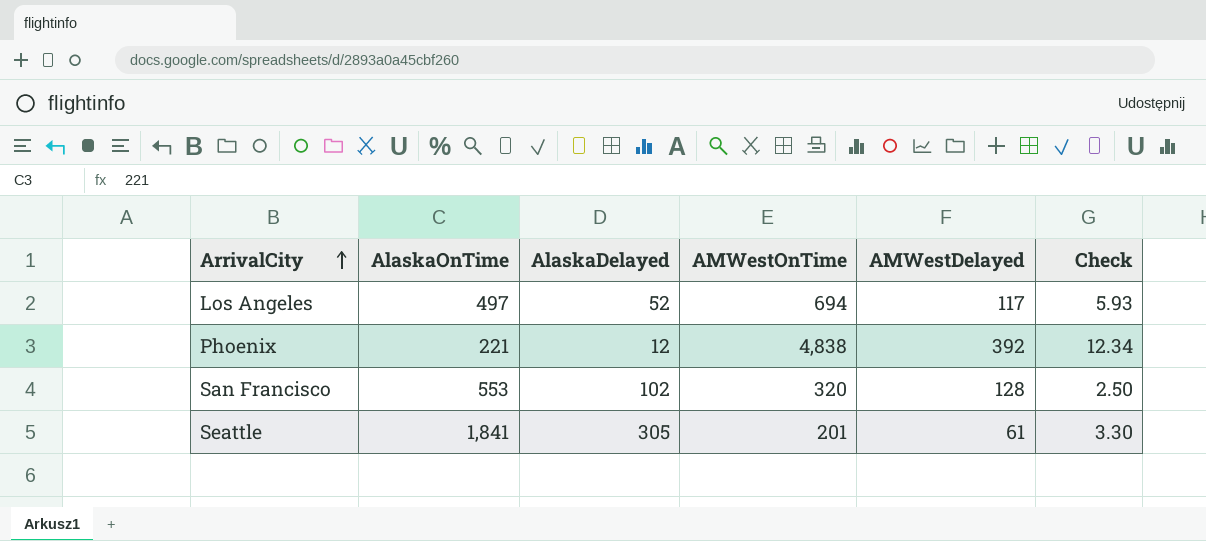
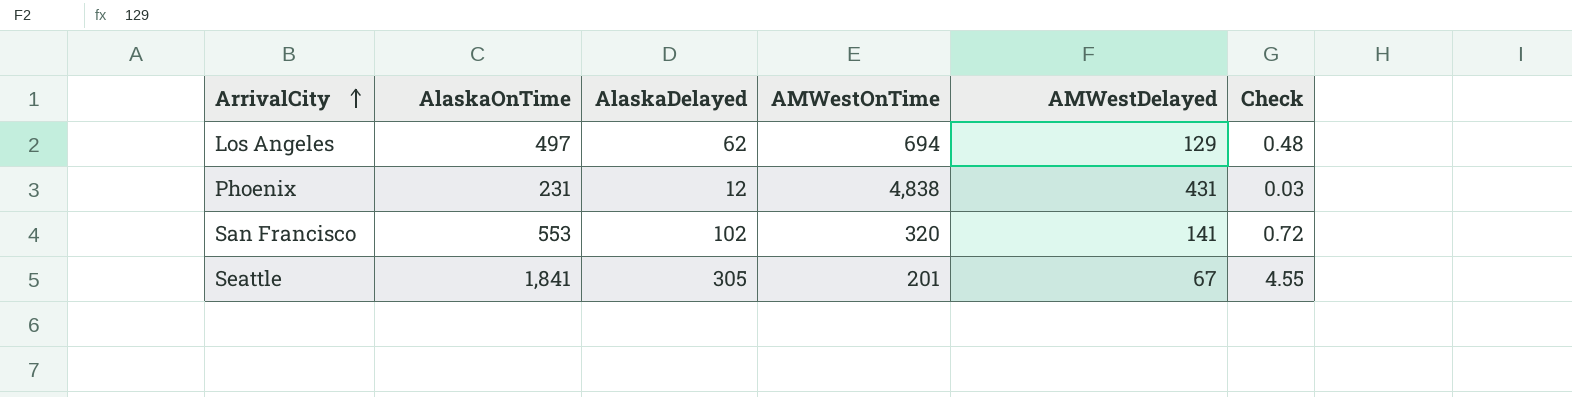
column Check | formula: [AMWestOnTime] / [AMWestDelayed] -> [AlaskaDelayed] / [AMWestDelayed]
Los Angeles | AlaskaDelayed: 52 -> 62
Los Angeles | AMWestDelayed: 117 -> 129
Phoenix | AlaskaOnTime: 221 -> 231
Phoenix | AMWestDelayed: 392 -> 431
San Francisco | AMWestDelayed: 128 -> 141
Seattle | AMWestDelayed: 61 -> 67

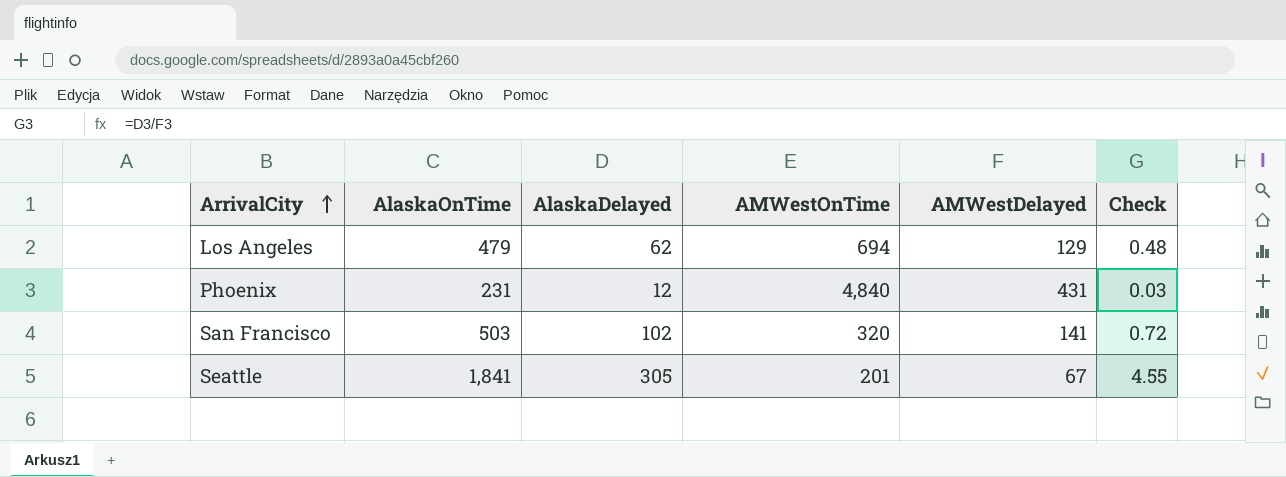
Los Angeles | AlaskaOnTime: 497 -> 479
Phoenix | AMWestOnTime: 4,838 -> 4,840
San Francisco | AlaskaOnTime: 553 -> 503

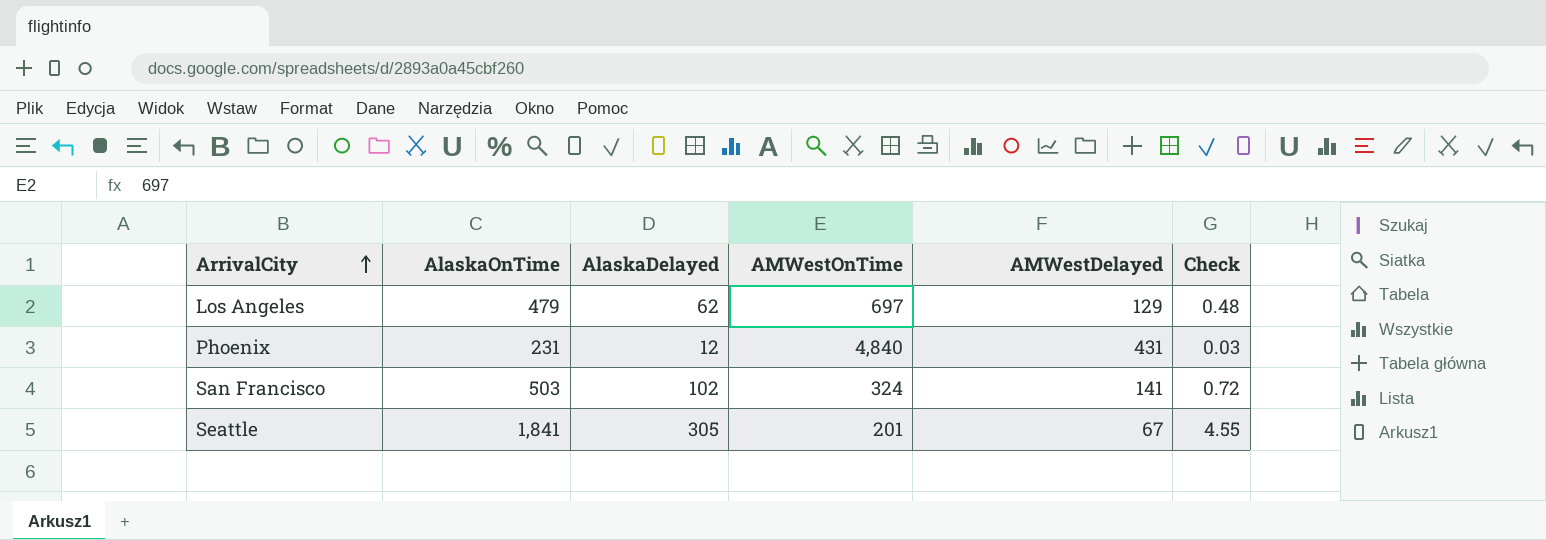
Los Angeles | AMWestOnTime: 694 -> 697
San Francisco | AMWestOnTime: 320 -> 324

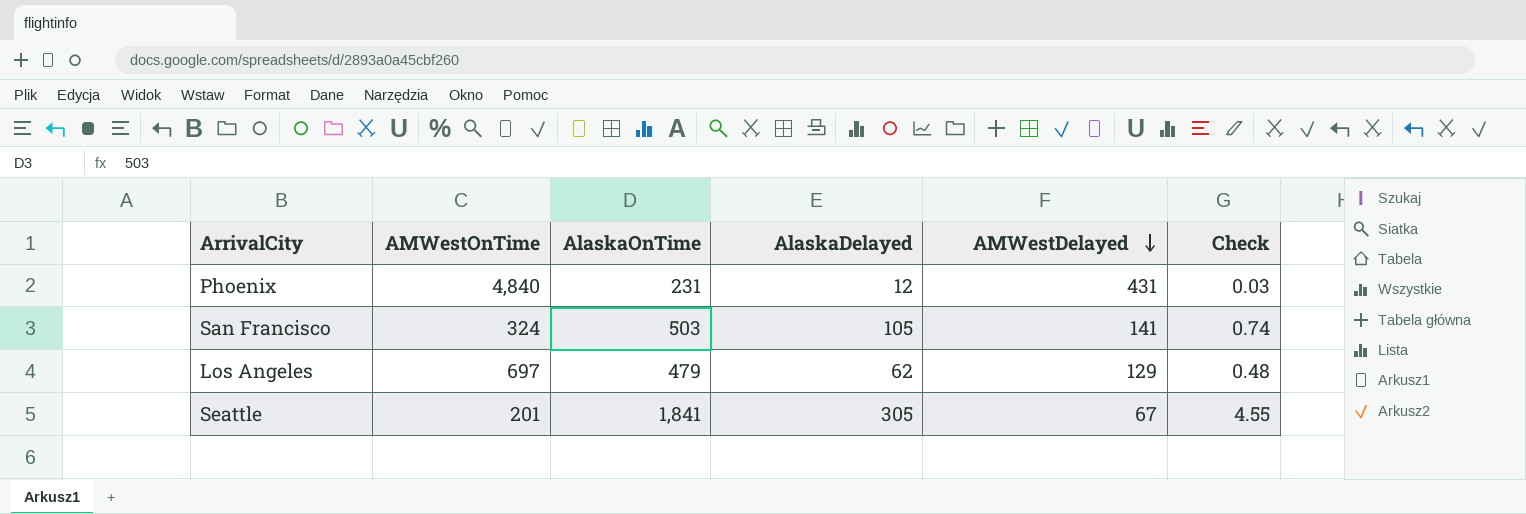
row order: ArrivalCity ascending -> AMWestDelayed descending
column AMWestOnTime | position: 4 -> 2
San Francisco | AlaskaDelayed: 102 -> 105
San Francisco | Check: 0.72 -> 0.74

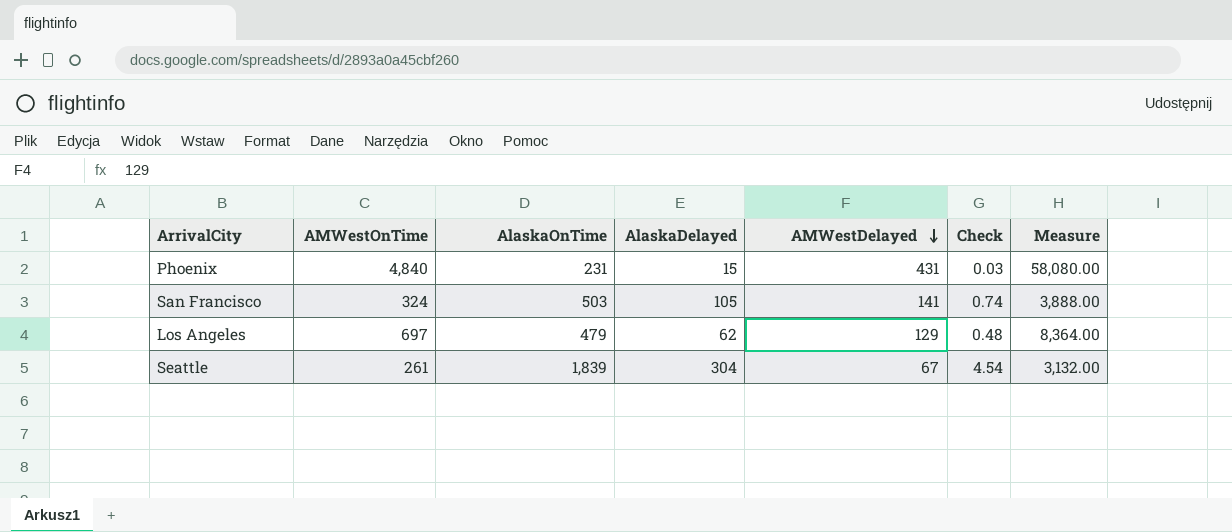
column Measure | formula: none -> [AMWestOnTime] * 12
Phoenix | AlaskaDelayed: 12 -> 15
Seattle | AMWestOnTime: 201 -> 261
Seattle | AlaskaOnTime: 1,841 -> 1,839
Seattle | AlaskaDelayed: 305 -> 304
Seattle | Check: 4.55 -> 4.54

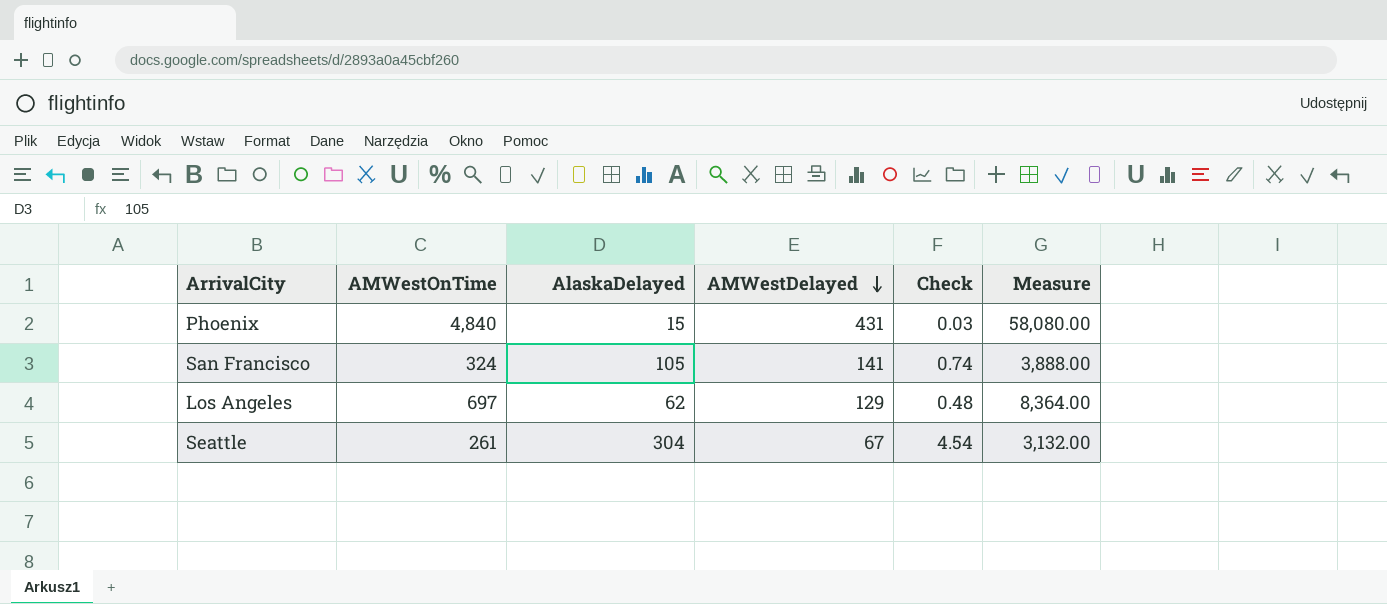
column AlaskaOnTime | position: 3 -> none

